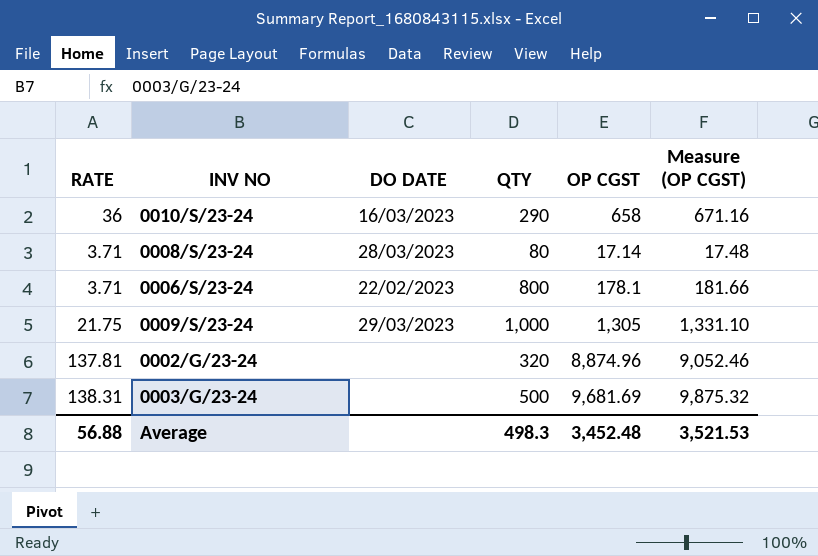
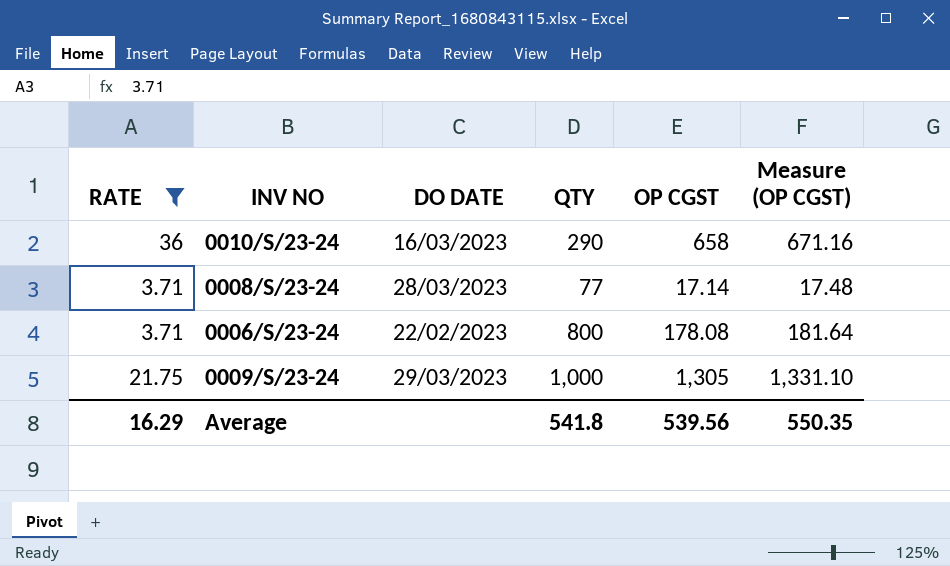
filter: none -> RATE <= 36
0008/S/23-24 | QTY: 80 -> 77
0006/S/23-24 | OP CGST: 178.1 -> 178.08
0006/S/23-24 | Measure (OP CGST): 181.66 -> 181.64
Average | RATE: 56.88 -> 16.29
Average | QTY: 498.3 -> 541.8
Average | OP CGST: 3,452.48 -> 539.56
Average | Measure (OP CGST): 3,521.53 -> 550.35

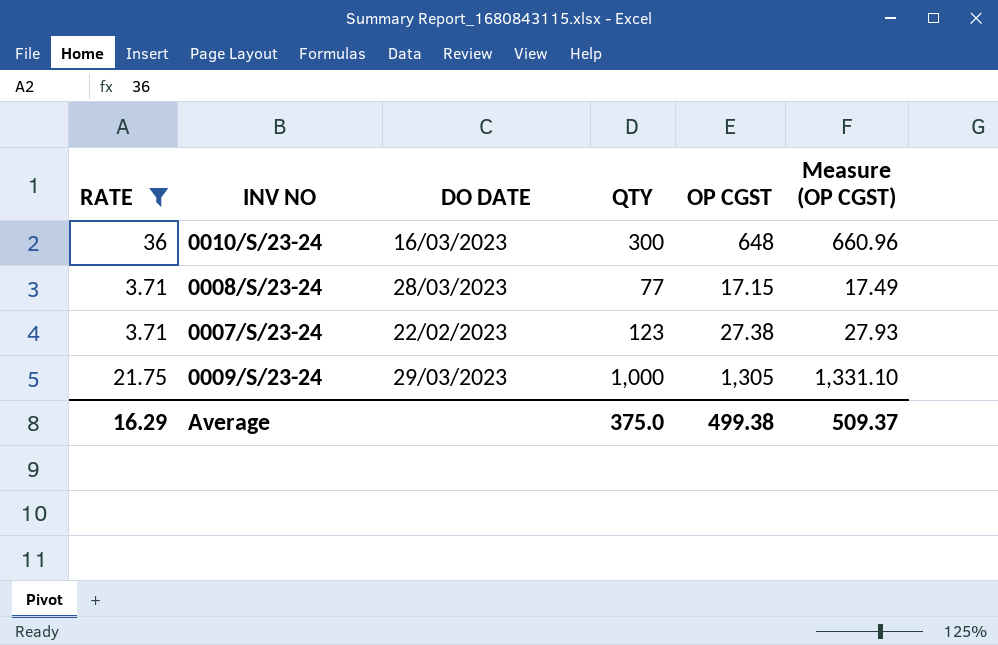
row 0006/S/23-24: 3.71 | 22/02/2023 | 800 | 178.08 | 181.64 -> none
0010/S/23-24 | QTY: 290 -> 300
0010/S/23-24 | OP CGST: 658 -> 648
0010/S/23-24 | Measure (OP CGST): 671.16 -> 660.96
0008/S/23-24 | OP CGST: 17.14 -> 17.15
0008/S/23-24 | Measure (OP CGST): 17.48 -> 17.49
row 0007/S/23-24: none -> 3.71 | 22/02/2023 | 123 | 27.38 | 27.93
Average | QTY: 541.8 -> 375.0
Average | OP CGST: 539.56 -> 499.38
Average | Measure (OP CGST): 550.35 -> 509.37

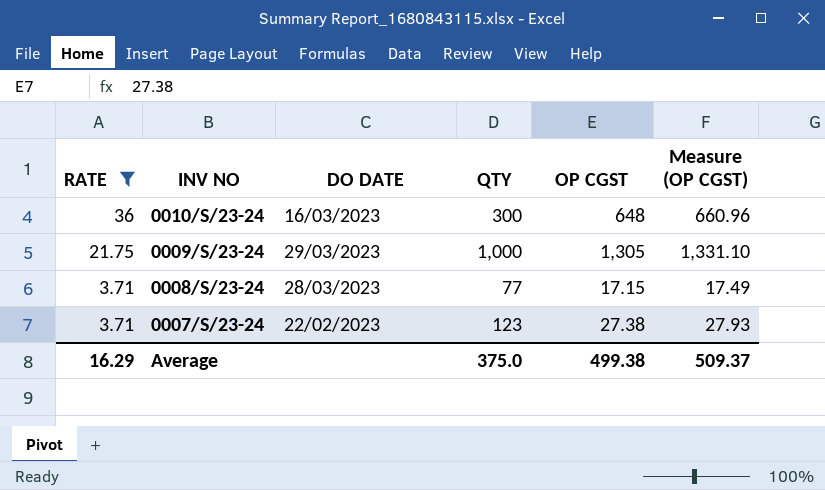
row order: none -> RATE descending

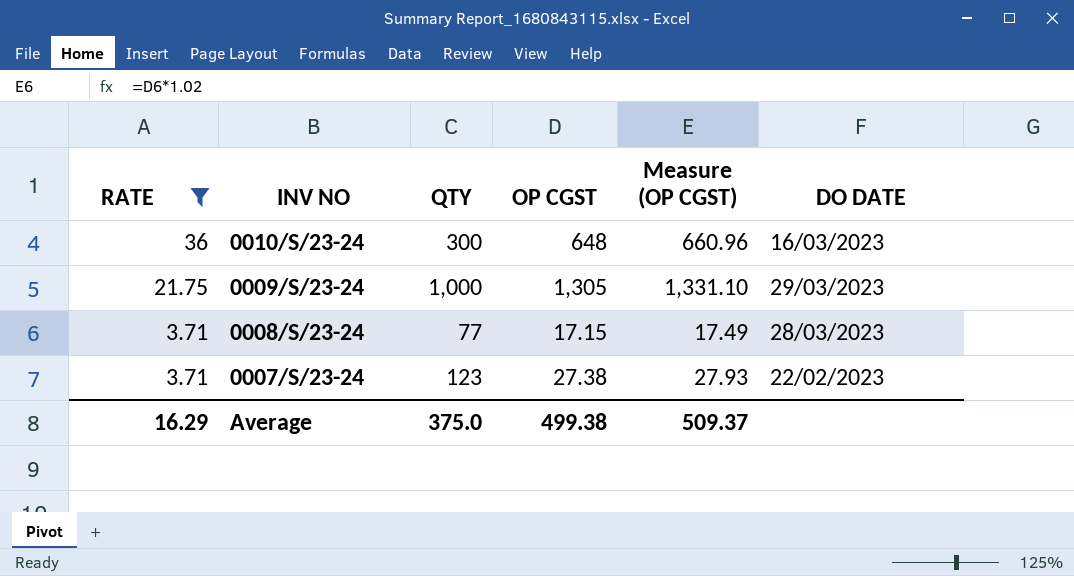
column DO DATE | position: 3 -> 6

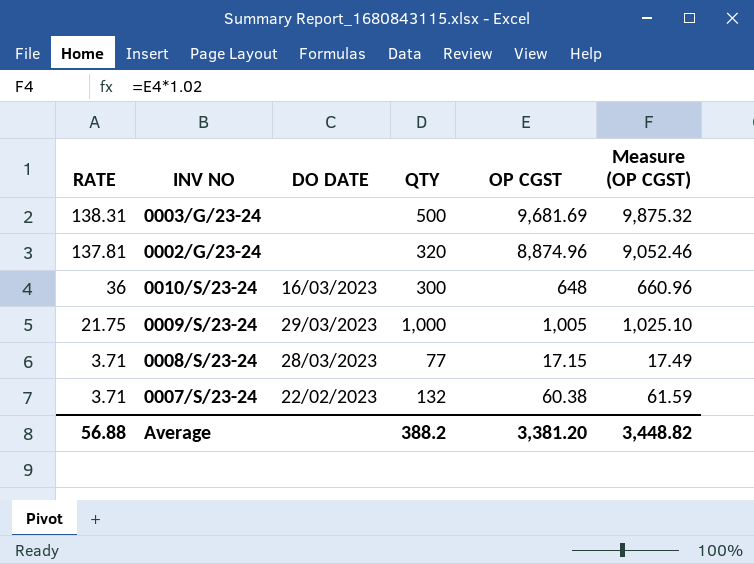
filter: RATE <= 36 -> none
column DO DATE | position: 6 -> 3
0009/S/23-24 | OP CGST: 1,305 -> 1,005
0009/S/23-24 | Measure (OP CGST): 1,331.10 -> 1,025.10
0007/S/23-24 | QTY: 123 -> 132
0007/S/23-24 | OP CGST: 27.38 -> 60.38
0007/S/23-24 | Measure (OP CGST): 27.93 -> 61.59
Average | RATE: 16.29 -> 56.88
Average | QTY: 375.0 -> 388.2
Average | OP CGST: 499.38 -> 3,381.20
Average | Measure (OP CGST): 509.37 -> 3,448.82

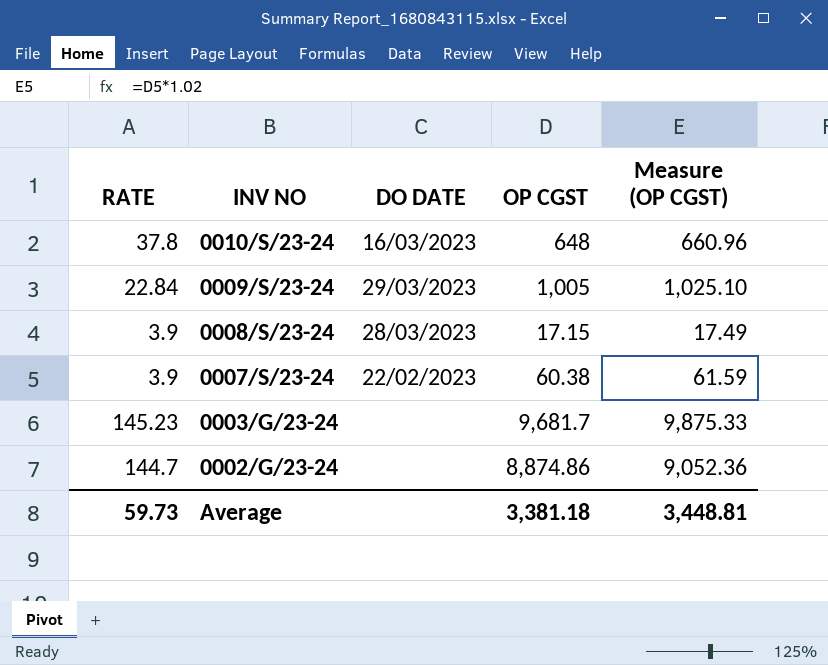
row order: RATE descending -> INV NO descending
column QTY | position: 4 -> none
0010/S/23-24 | RATE: 36 -> 37.8
0009/S/23-24 | RATE: 21.75 -> 22.84
0008/S/23-24 | RATE: 3.71 -> 3.9
0007/S/23-24 | RATE: 3.71 -> 3.9
0003/G/23-24 | RATE: 138.31 -> 145.23
0003/G/23-24 | OP CGST: 9,681.69 -> 9,681.7
0003/G/23-24 | Measure (OP CGST): 9,875.32 -> 9,875.33
0002/G/23-24 | RATE: 137.81 -> 144.7
0002/G/23-24 | OP CGST: 8,874.96 -> 8,874.86
0002/G/23-24 | Measure (OP CGST): 9,052.46 -> 9,052.36
Average | RATE: 56.88 -> 59.73
Average | OP CGST: 3,381.20 -> 3,381.18
Average | Measure (OP CGST): 3,448.82 -> 3,448.81

